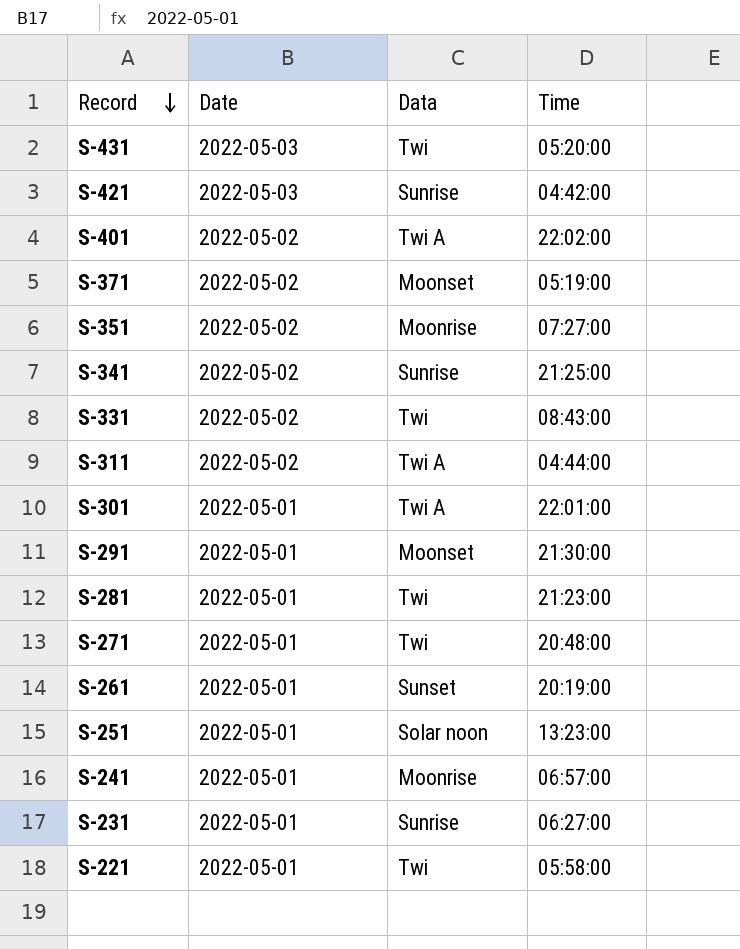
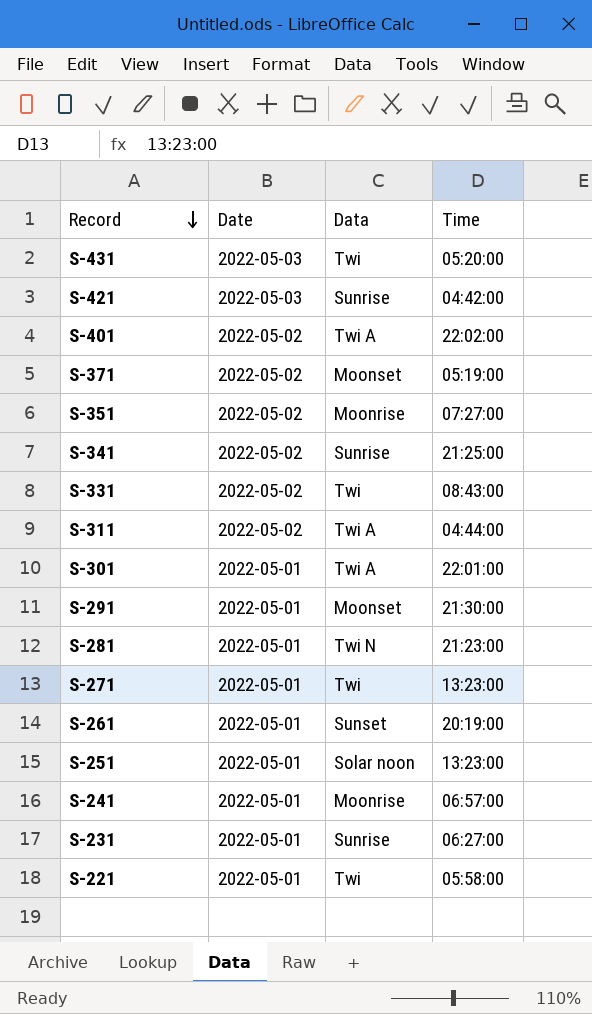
S-281 | Data: Twi -> Twi N
S-271 | Time: 20:48:00 -> 13:23:00

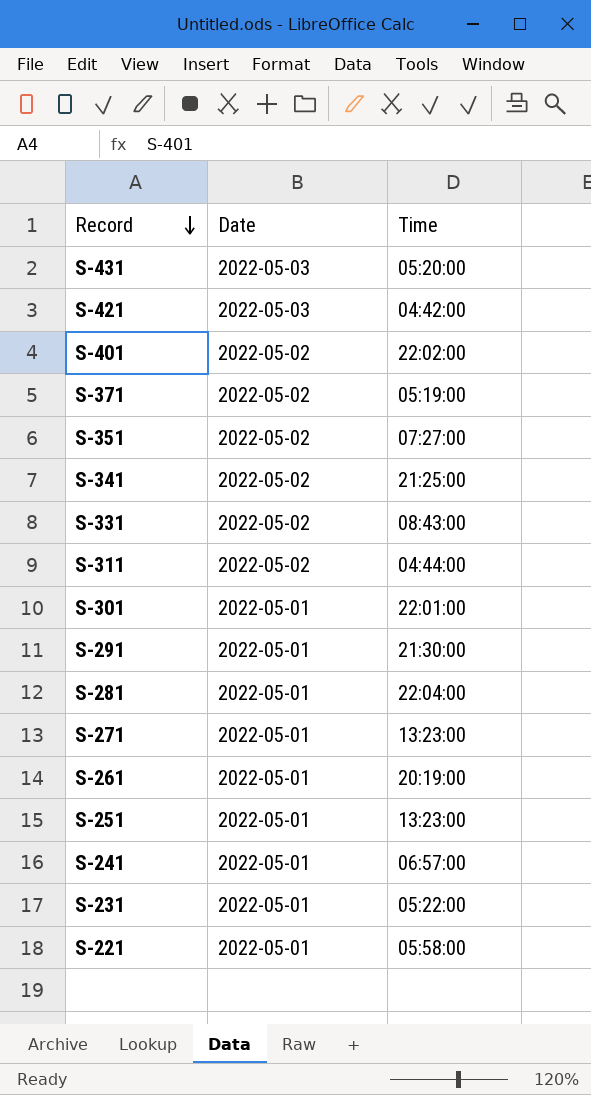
column Data | position: 3 -> none
S-281 | Time: 21:23:00 -> 22:04:00
S-231 | Time: 06:27:00 -> 05:22:00

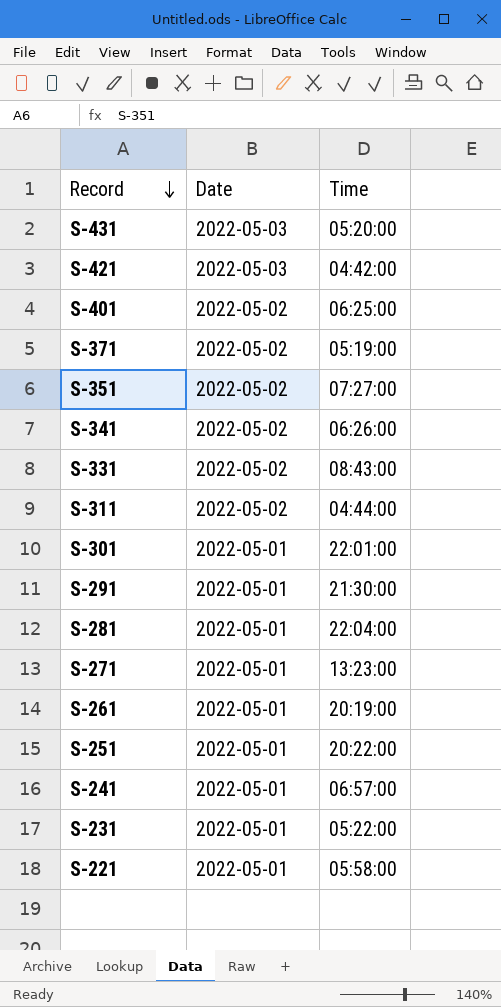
S-401 | Time: 22:02:00 -> 06:25:00
S-341 | Time: 21:25:00 -> 06:26:00
S-251 | Time: 13:23:00 -> 20:22:00

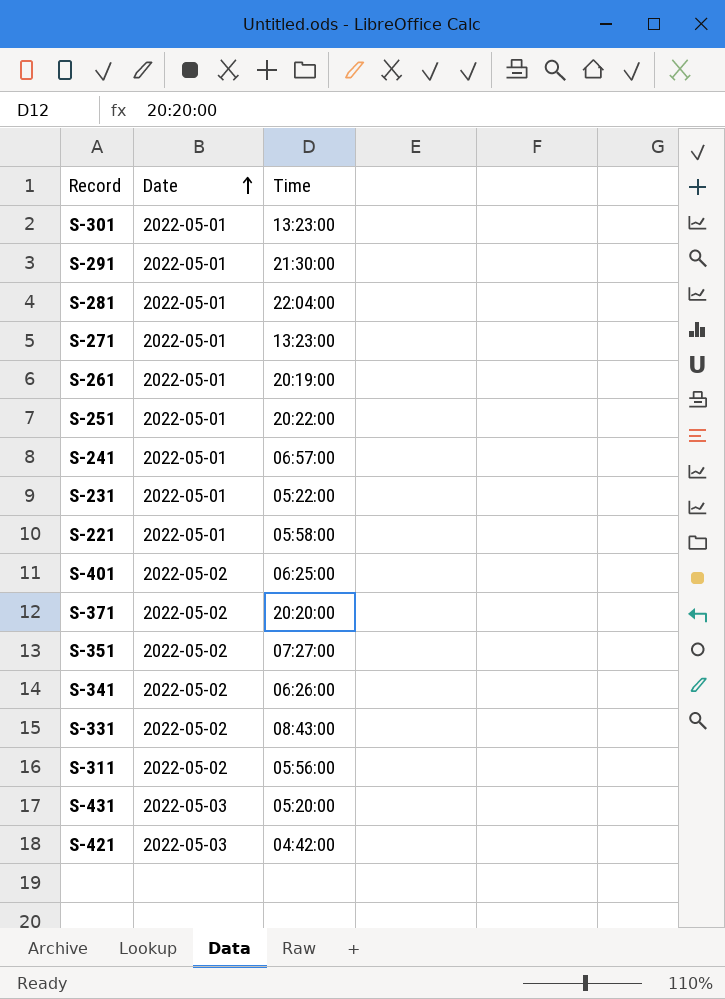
row order: Record descending -> Date ascending
S-301 | Time: 22:01:00 -> 13:23:00
S-371 | Time: 05:19:00 -> 20:20:00
S-311 | Time: 04:44:00 -> 05:56:00

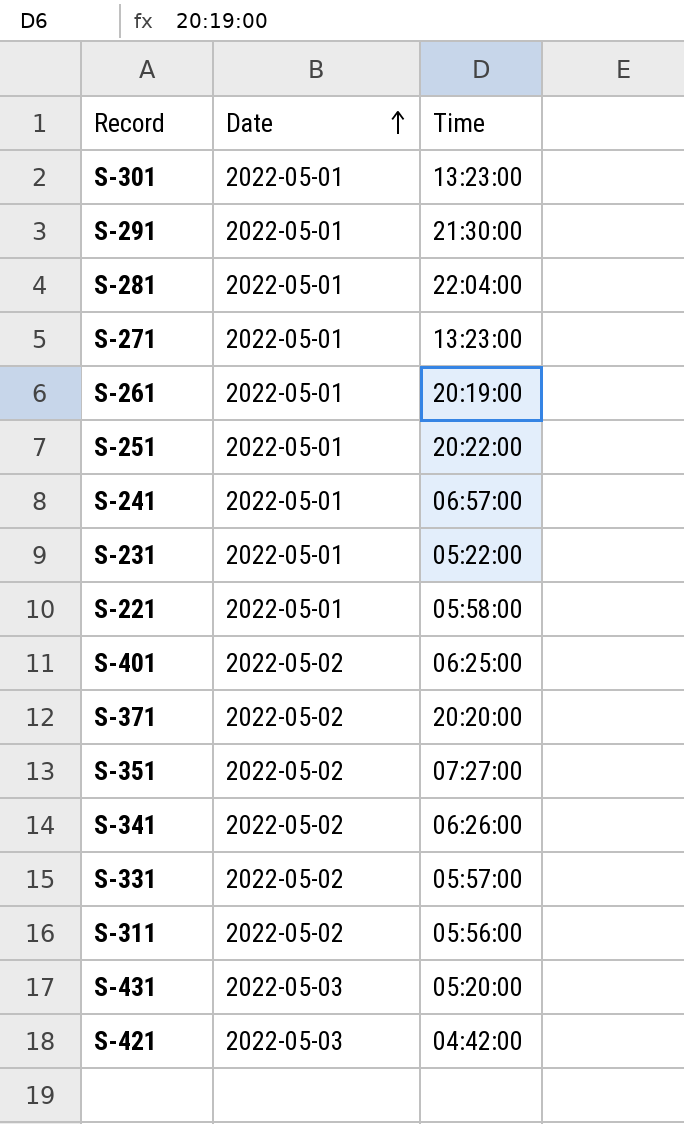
S-331 | Time: 08:43:00 -> 05:57:00

